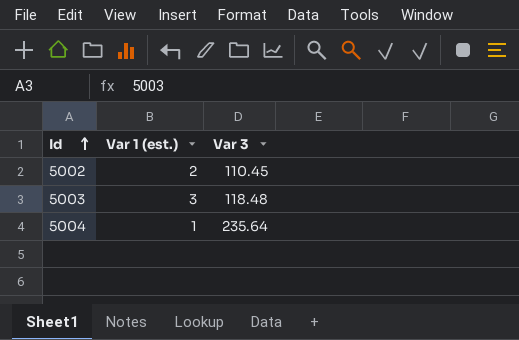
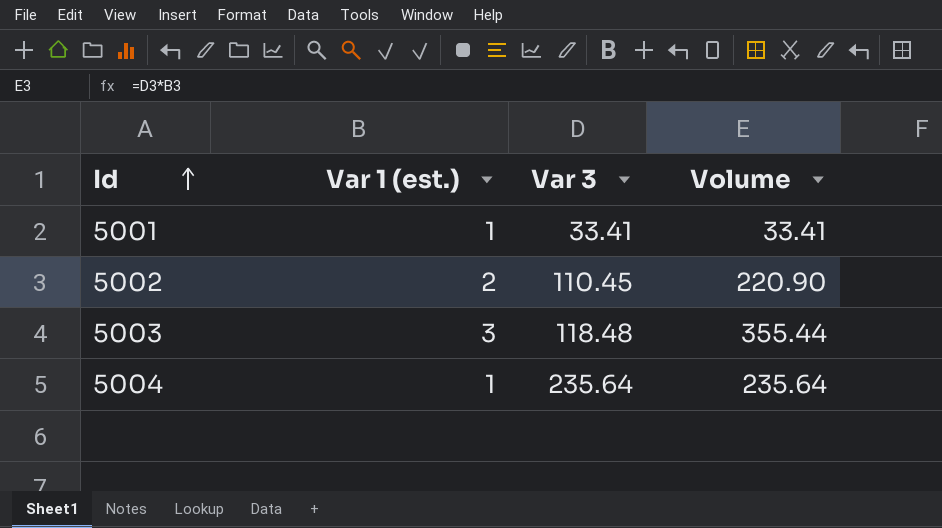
column Volume | formula: none -> [Var 1 (est.)] * [Var 3]
row 5001: none -> 1 | 33.41 | 33.41

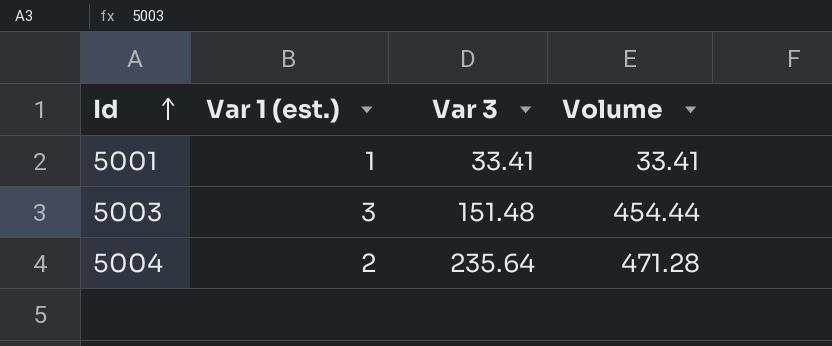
row 5002: 2 | 110.45 | 220.90 -> none
5003 | Var 3: 118.48 -> 151.48
5003 | Volume: 355.44 -> 454.44
5004 | Var 1 (est.): 1 -> 2
5004 | Volume: 235.64 -> 471.28

